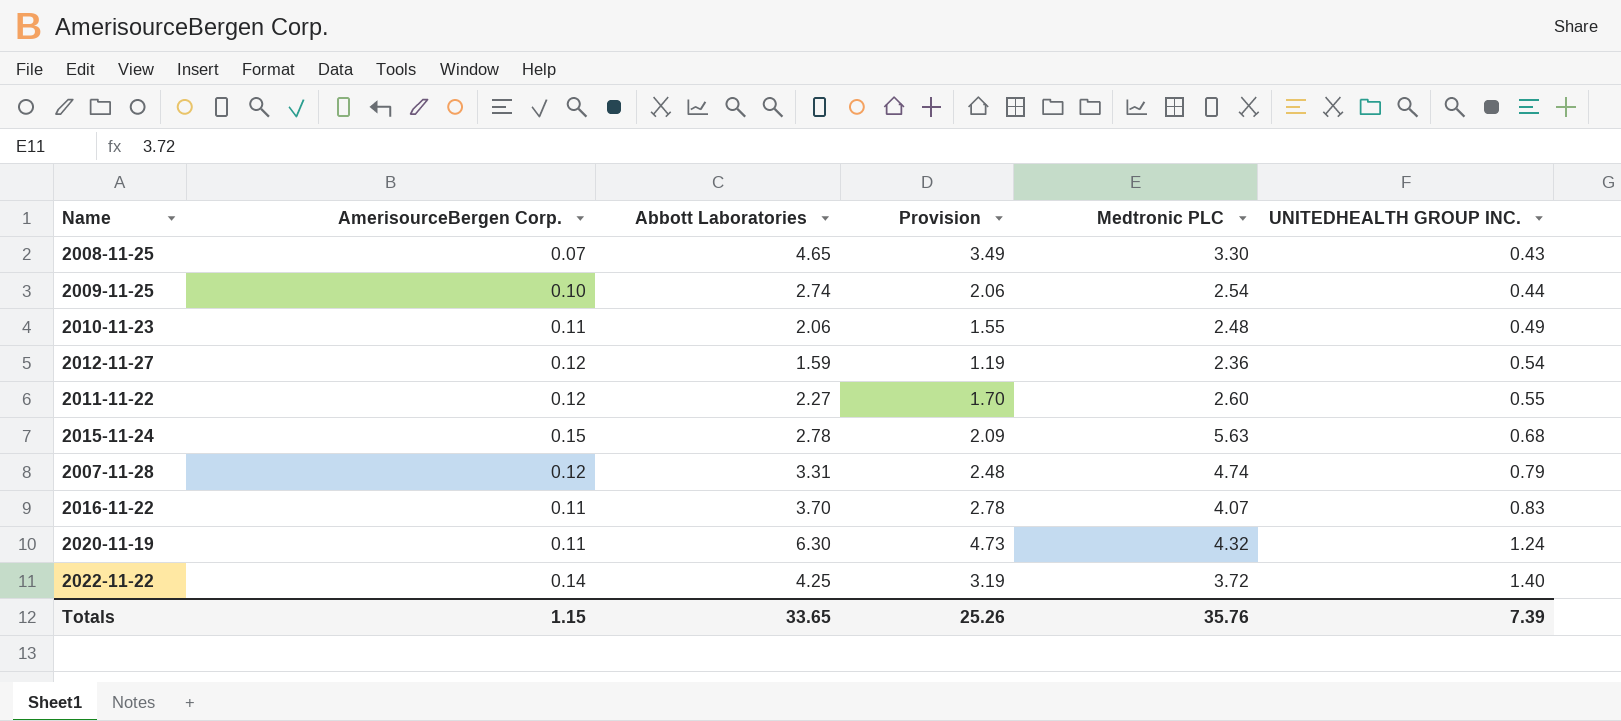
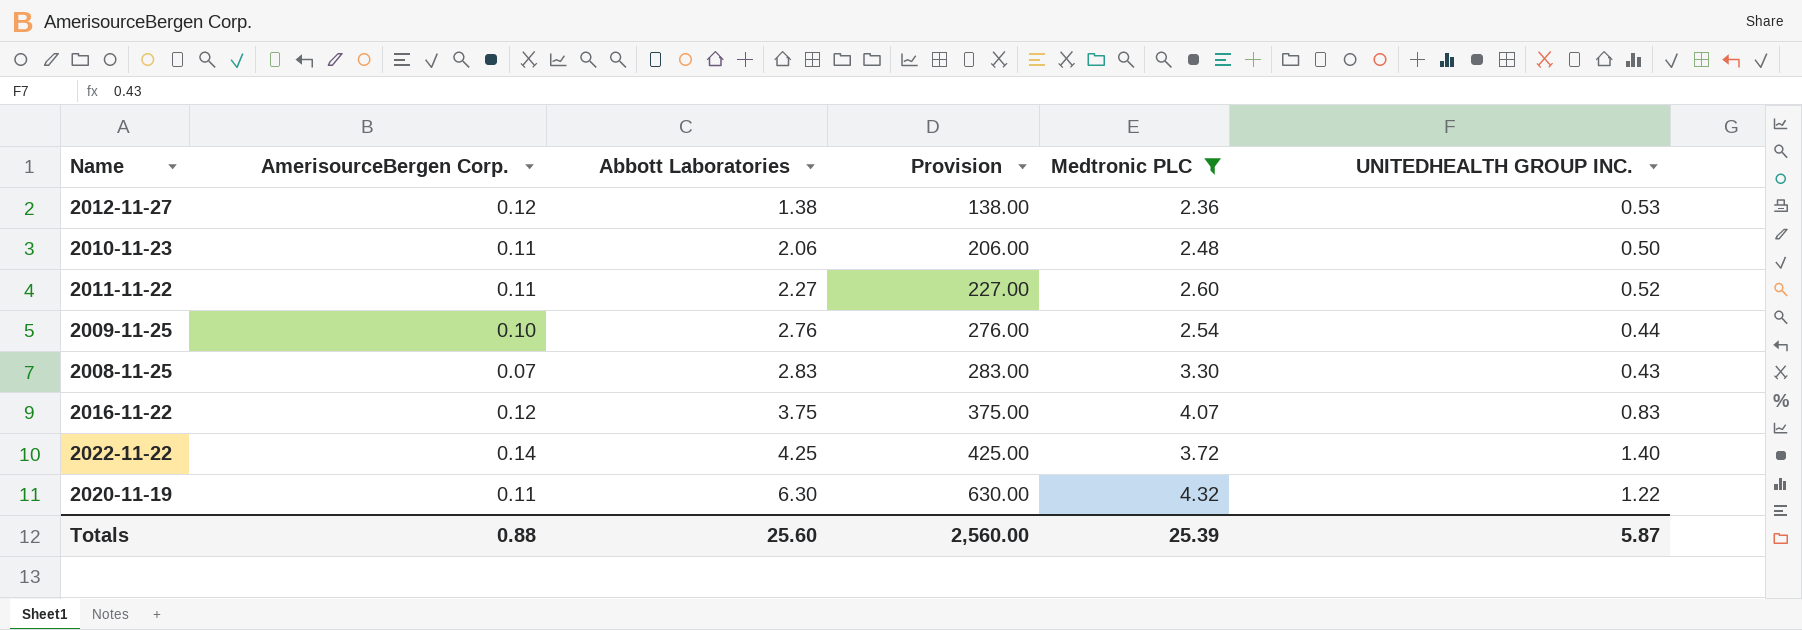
filter: none -> Medtronic PLC <= 4.32
row order: UNITEDHEALTH GROUP INC. ascending -> Abbott Laboratories ascending
column Provision | formula: [Abbott Laboratories] * 0.75 -> [Abbott Laboratories] * 100
2012-11-27 | Abbott Laboratories: 1.59 -> 1.38
2012-11-27 | UNITEDHEALTH GROUP INC.: 0.54 -> 0.53
2010-11-23 | UNITEDHEALTH GROUP INC.: 0.49 -> 0.50
2011-11-22 | AmerisourceBergen Corp.: 0.12 -> 0.11
2011-11-22 | UNITEDHEALTH GROUP INC.: 0.55 -> 0.52
2009-11-25 | Abbott Laboratories: 2.74 -> 2.76
2008-11-25 | Abbott Laboratories: 4.65 -> 2.83
2016-11-22 | AmerisourceBergen Corp.: 0.11 -> 0.12
2016-11-22 | Abbott Laboratories: 3.70 -> 3.75
2020-11-19 | UNITEDHEALTH GROUP INC.: 1.24 -> 1.22
Totals | AmerisourceBergen Corp.: 1.15 -> 0.88
Totals | Abbott Laboratories: 33.65 -> 25.60
Totals | Provision: 25.26 -> 2,560.00
Totals | Medtronic PLC: 35.76 -> 25.39
Totals | UNITEDHEALTH GROUP INC.: 7.39 -> 5.87

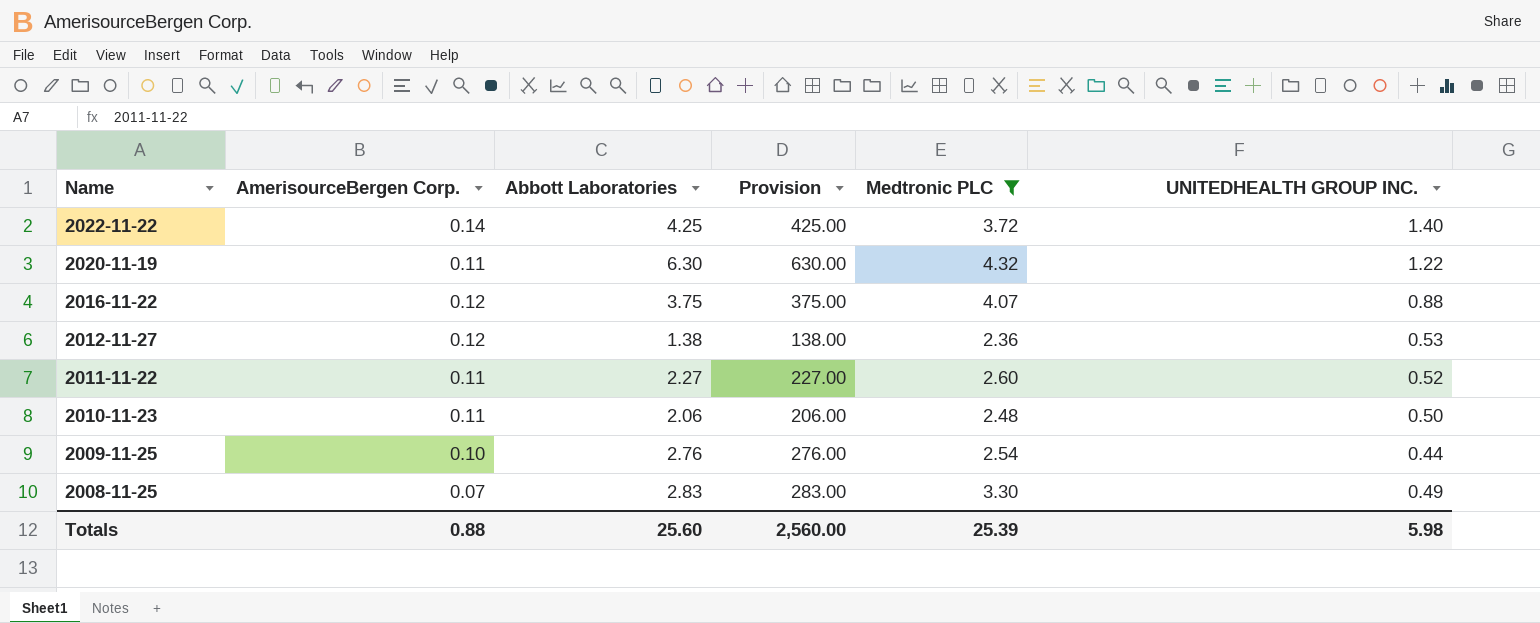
row order: Abbott Laboratories ascending -> Name descending
2016-11-22 | UNITEDHEALTH GROUP INC.: 0.83 -> 0.88
2008-11-25 | UNITEDHEALTH GROUP INC.: 0.43 -> 0.49
Totals | UNITEDHEALTH GROUP INC.: 5.87 -> 5.98

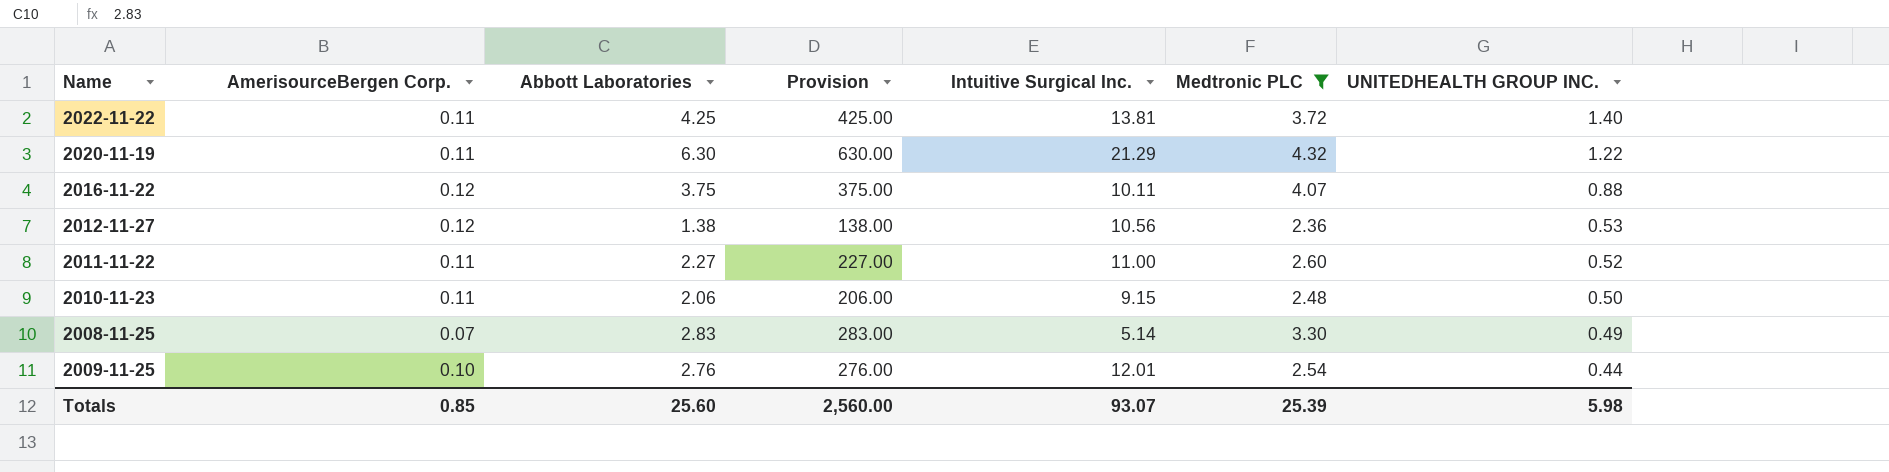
row order: Name descending -> UNITEDHEALTH GROUP INC. descending
column Intuitive Surgical Inc. | position: none -> 5
2022-11-22 | AmerisourceBergen Corp.: 0.14 -> 0.11
Totals | AmerisourceBergen Corp.: 0.88 -> 0.85

